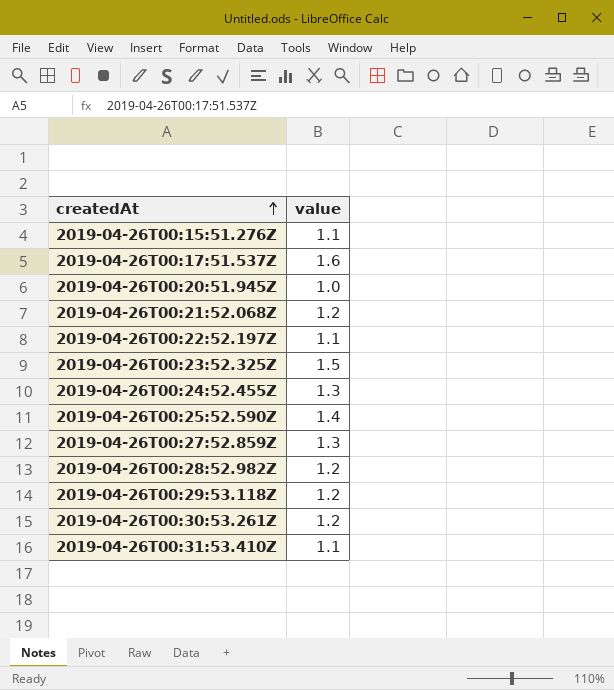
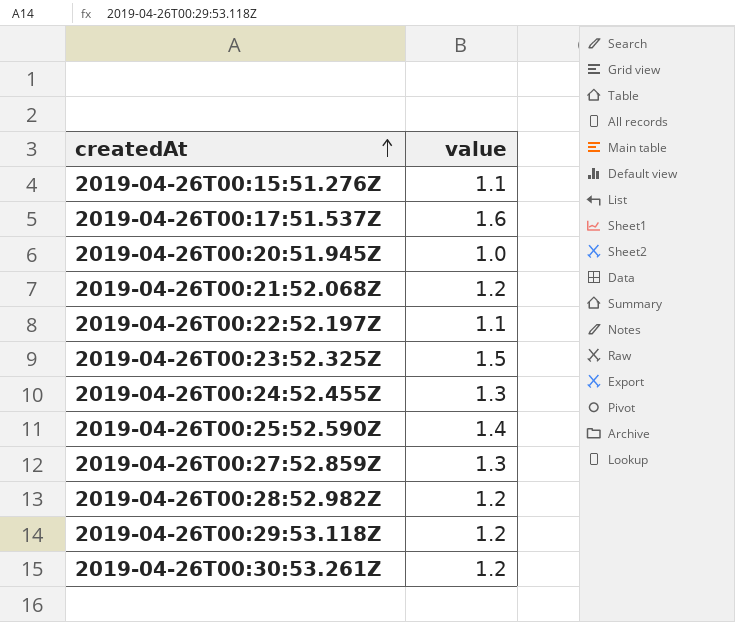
row 2019-04-26T00:31:53.410Z: 1.1 -> none

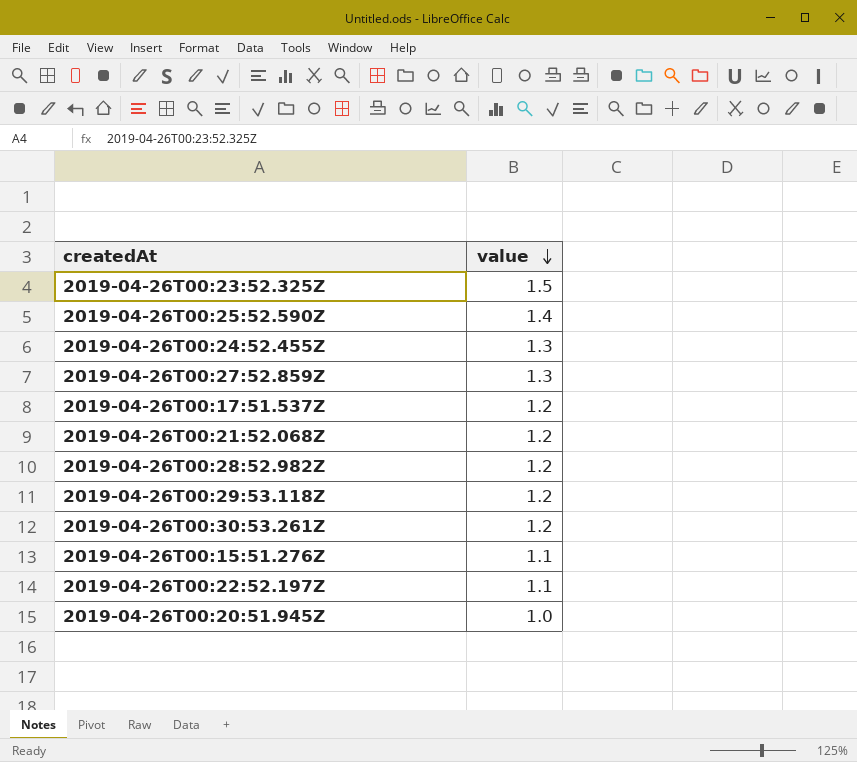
row order: createdAt ascending -> value descending
2019-04-26T00:17:51.537Z | value: 1.6 -> 1.2

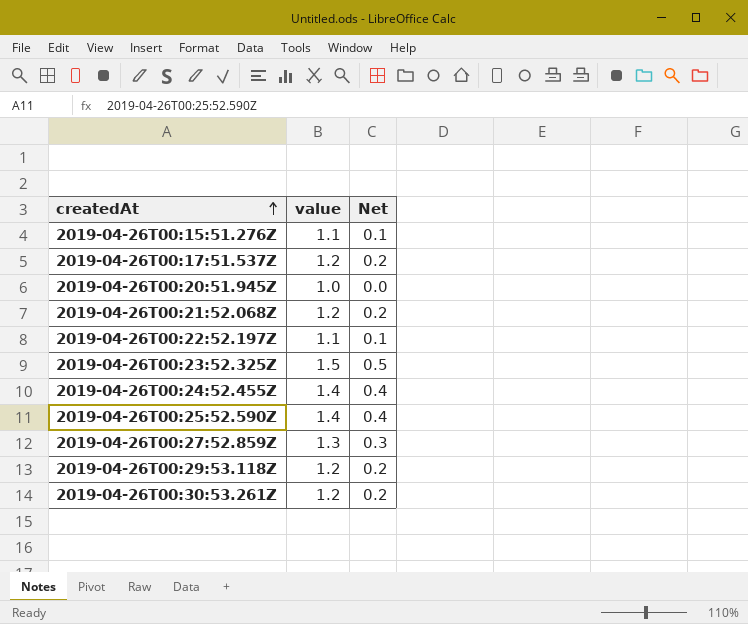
row order: value descending -> createdAt ascending
column Net | formula: none -> [value] - 1
row 2019-04-26T00:28:52.982Z: 1.2 -> none
2019-04-26T00:24:52.455Z | value: 1.3 -> 1.4

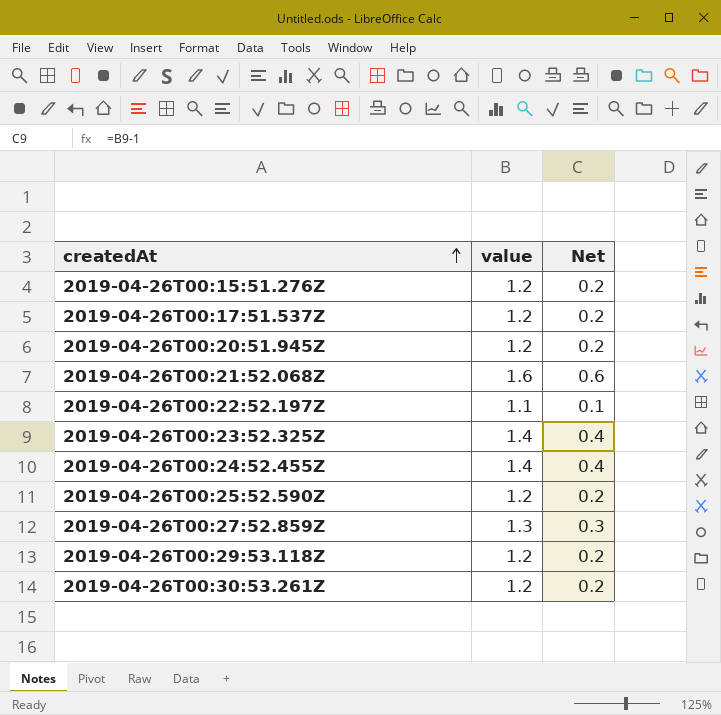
2019-04-26T00:15:51.276Z | value: 1.1 -> 1.2
2019-04-26T00:15:51.276Z | Net: 0.1 -> 0.2
2019-04-26T00:20:51.945Z | value: 1.0 -> 1.2
2019-04-26T00:20:51.945Z | Net: 0.0 -> 0.2
2019-04-26T00:21:52.068Z | value: 1.2 -> 1.6
2019-04-26T00:21:52.068Z | Net: 0.2 -> 0.6
2019-04-26T00:23:52.325Z | value: 1.5 -> 1.4
2019-04-26T00:23:52.325Z | Net: 0.5 -> 0.4
2019-04-26T00:25:52.590Z | value: 1.4 -> 1.2
2019-04-26T00:25:52.590Z | Net: 0.4 -> 0.2

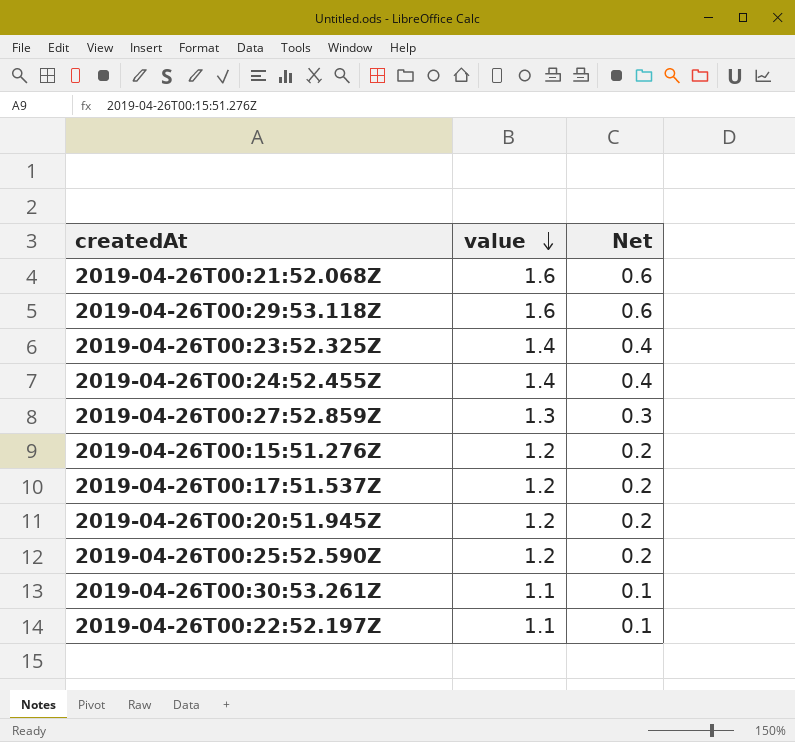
row order: createdAt ascending -> value descending
2019-04-26T00:29:53.118Z | value: 1.2 -> 1.6
2019-04-26T00:29:53.118Z | Net: 0.2 -> 0.6
2019-04-26T00:30:53.261Z | value: 1.2 -> 1.1
2019-04-26T00:30:53.261Z | Net: 0.2 -> 0.1

